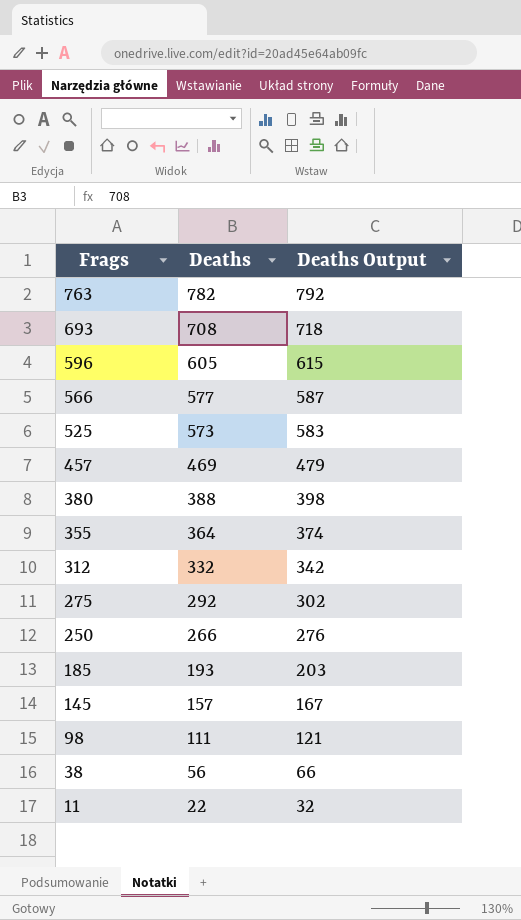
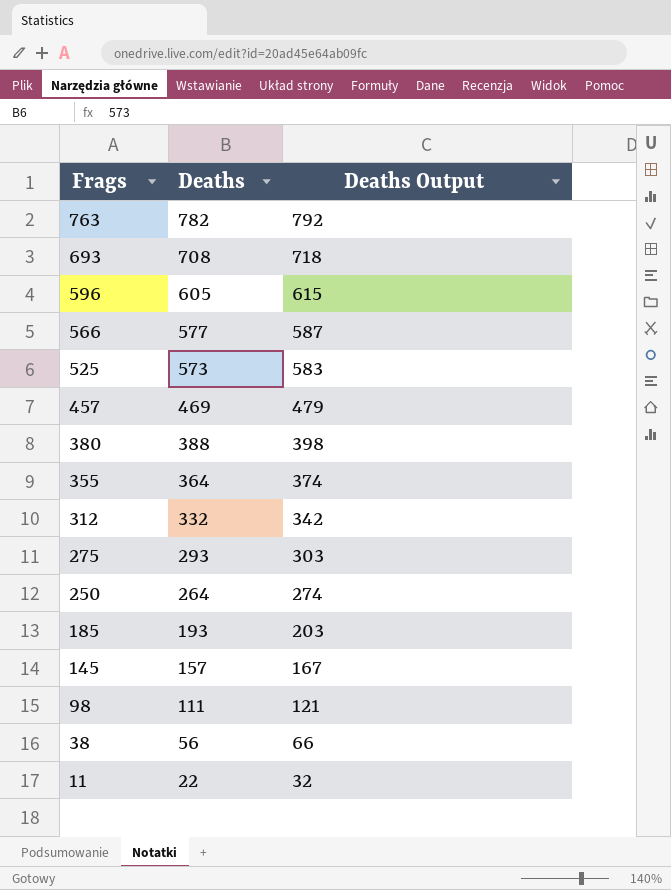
275 | Deaths: 292 -> 293
275 | Deaths Output: 302 -> 303
250 | Deaths: 266 -> 264
250 | Deaths Output: 276 -> 274

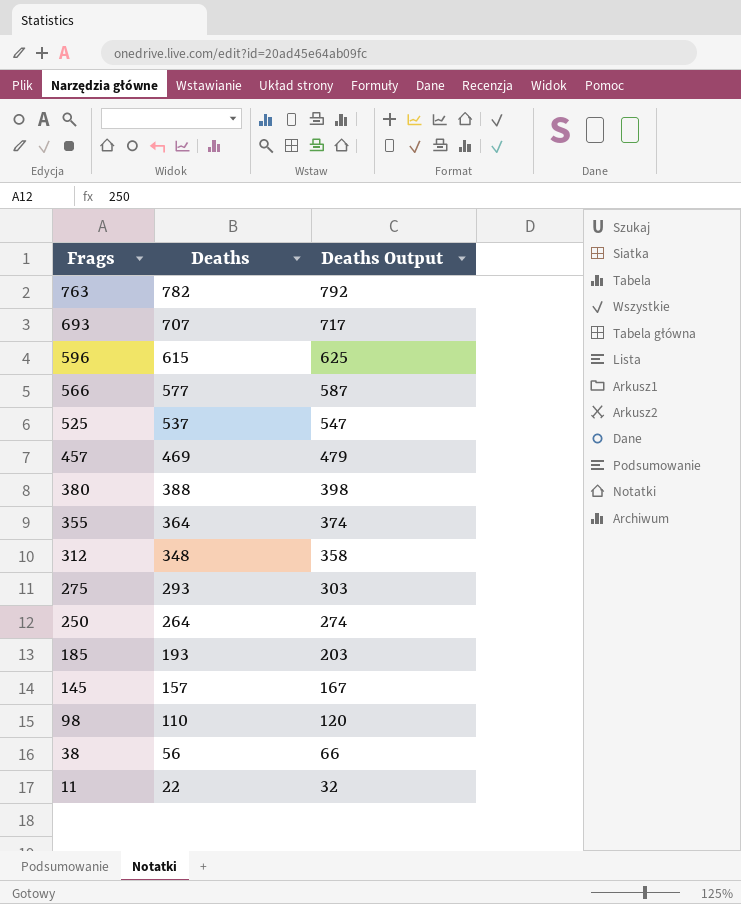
693 | Deaths: 708 -> 707
693 | Deaths Output: 718 -> 717
596 | Deaths: 605 -> 615
596 | Deaths Output: 615 -> 625
525 | Deaths: 573 -> 537
525 | Deaths Output: 583 -> 547
312 | Deaths: 332 -> 348
312 | Deaths Output: 342 -> 358
98 | Deaths: 111 -> 110
98 | Deaths Output: 121 -> 120

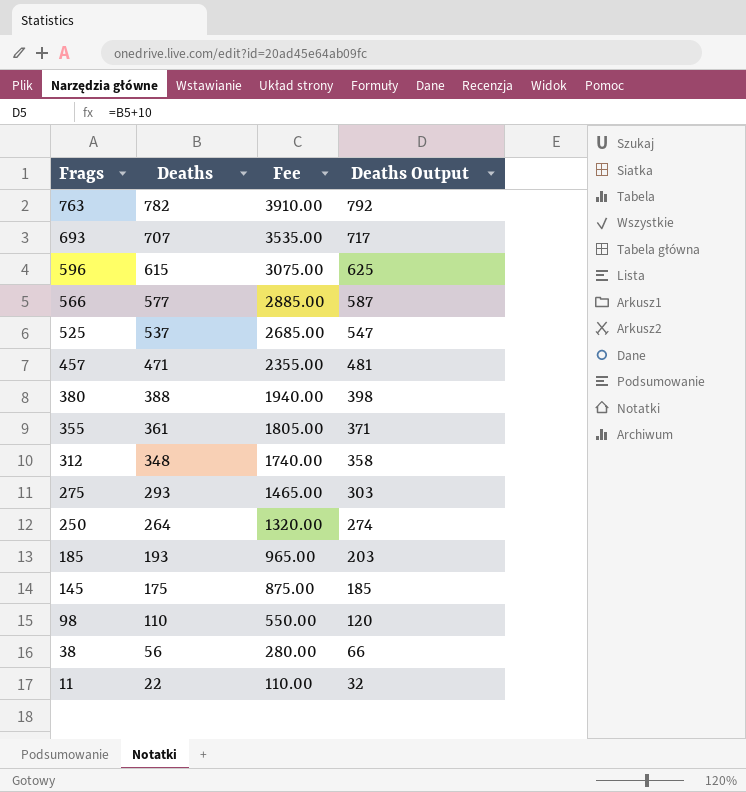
column Fee | formula: none -> [Deaths] * 5
457 | Deaths: 469 -> 471
457 | Deaths Output: 479 -> 481
355 | Deaths: 364 -> 361
355 | Deaths Output: 374 -> 371
145 | Deaths: 157 -> 175
145 | Deaths Output: 167 -> 185

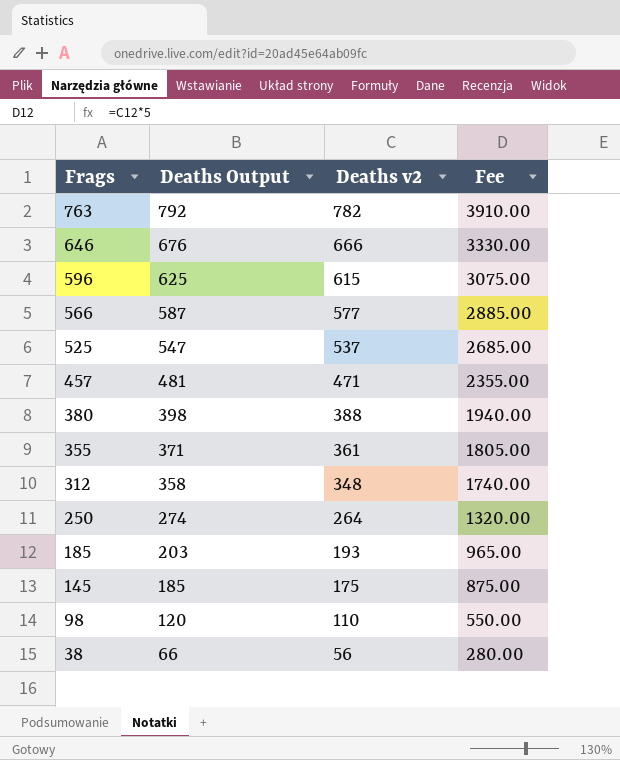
column Deaths Output | position: 4 -> 2
column name: Deaths -> Deaths v2
row 693: 707 | 3535.00 | 717 -> none
row 275: 293 | 1465.00 | 303 -> none
row 11: 22 | 110.00 | 32 -> none
row 646: none -> 676 | 666 | 3330.00

